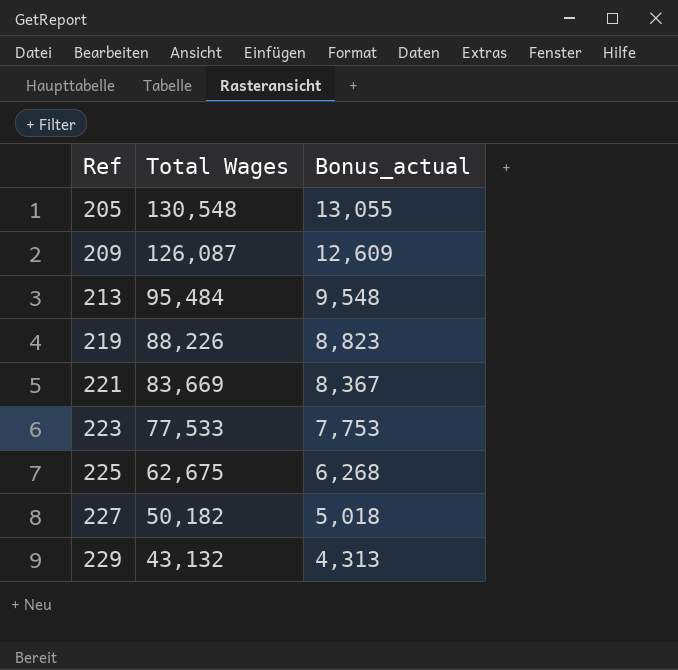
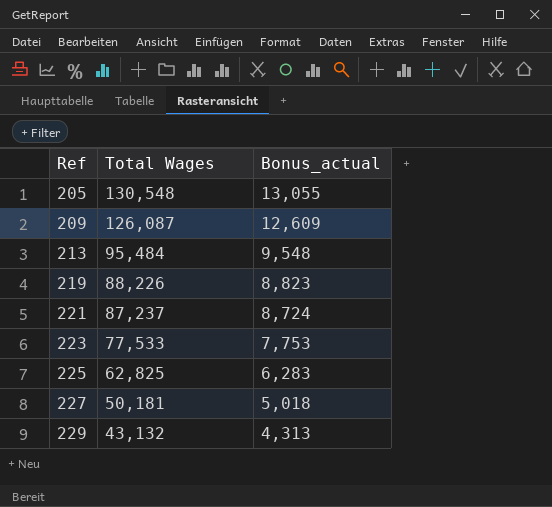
221 | Total Wages: 83,669 -> 87,237
221 | Bonus_actual: 8,367 -> 8,724
225 | Total Wages: 62,675 -> 62,825
225 | Bonus_actual: 6,268 -> 6,283
227 | Total Wages: 50,182 -> 50,181

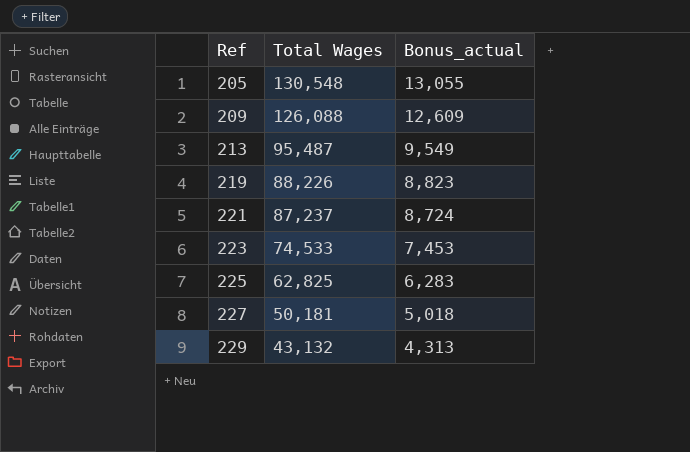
209 | Total Wages: 126,087 -> 126,088
213 | Total Wages: 95,484 -> 95,487
213 | Bonus_actual: 9,548 -> 9,549
223 | Total Wages: 77,533 -> 74,533
223 | Bonus_actual: 7,753 -> 7,453

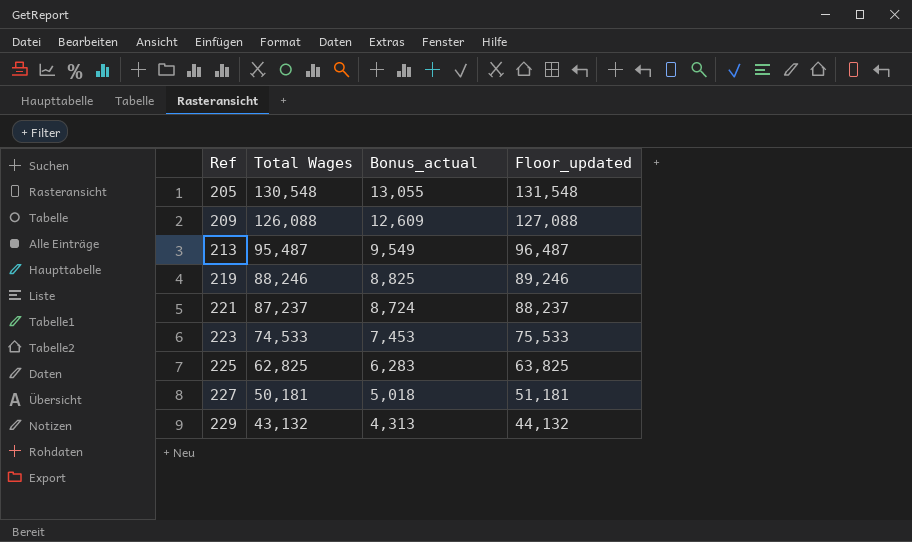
column Floor_updated | formula: none -> [Total Wages] + 1000
219 | Total Wages: 88,226 -> 88,246
219 | Bonus_actual: 8,823 -> 8,825

